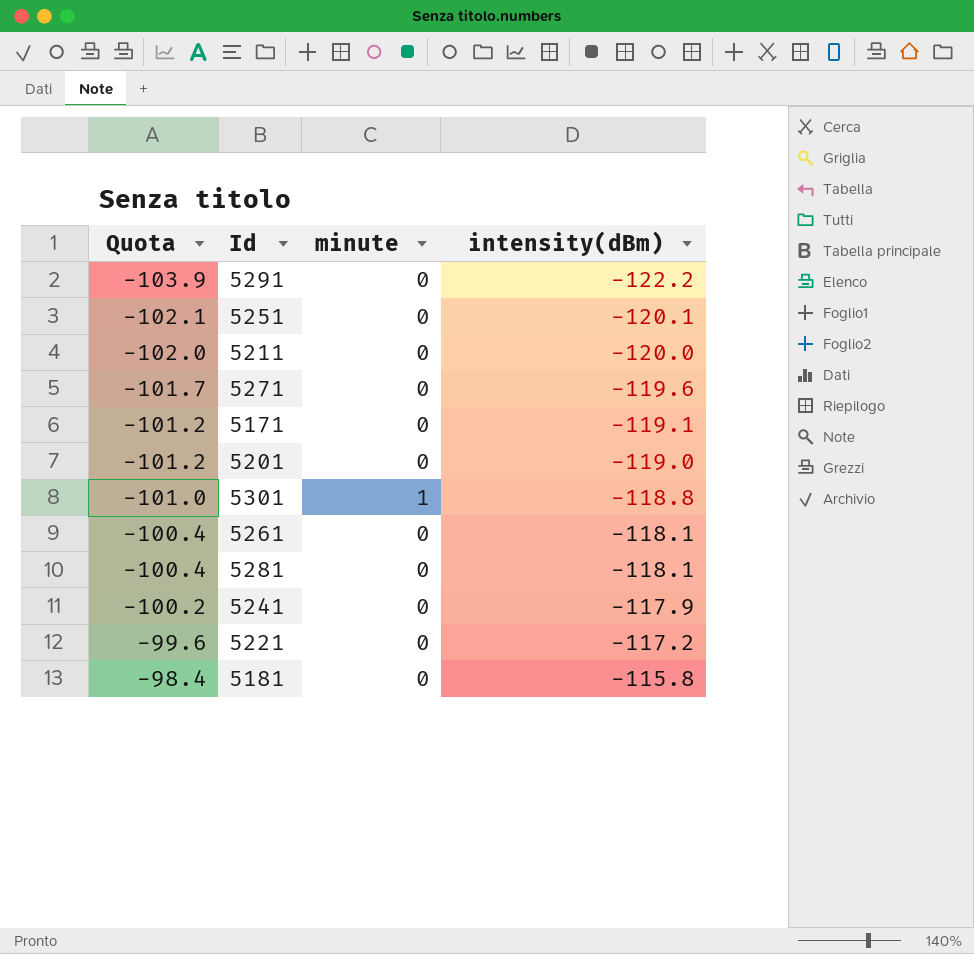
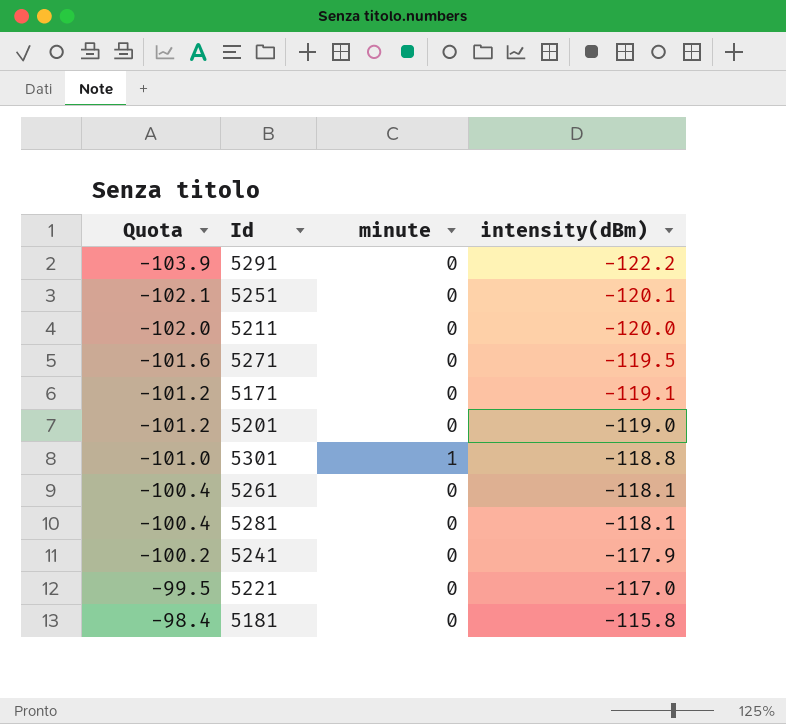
5271 | Quota: -101.7 -> -101.6
5271 | intensity(dBm): -119.6 -> -119.5
5221 | Quota: -99.6 -> -99.5
5221 | intensity(dBm): -117.2 -> -117.0

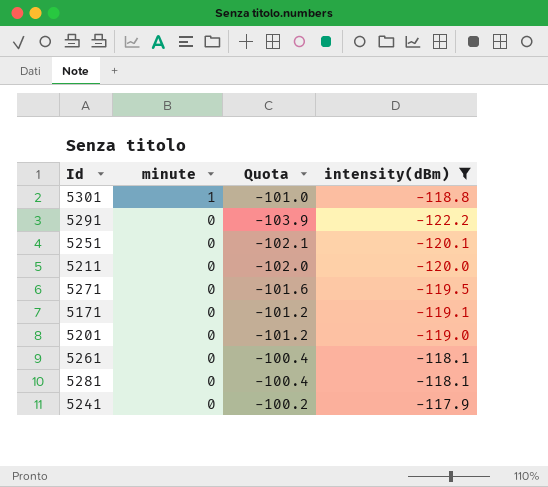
filter: none -> intensity(dBm) <= -117.9
row order: Quota ascending -> minute descending
column Quota | position: 1 -> 3

